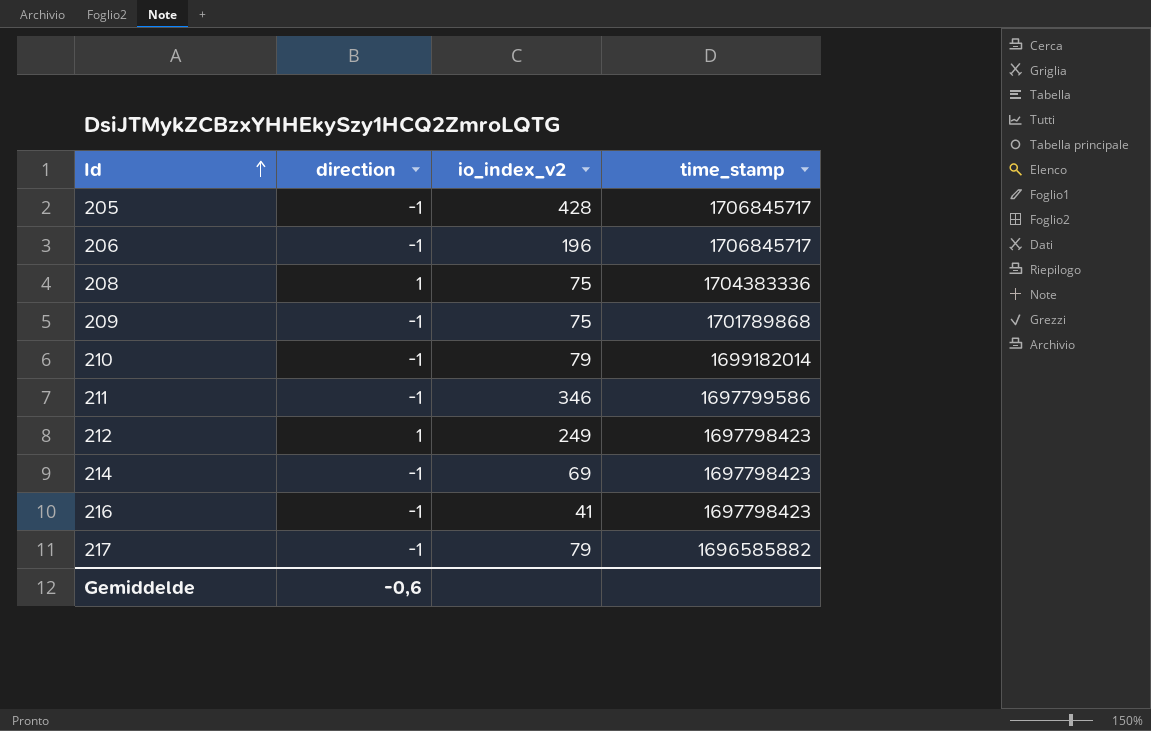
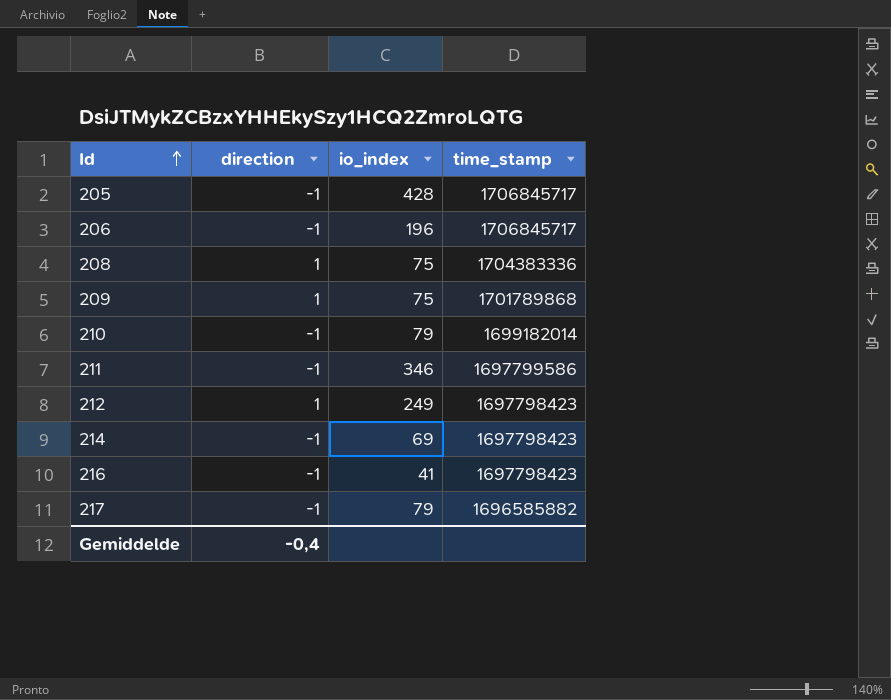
column name: io_index_v2 -> io_index
209 | direction: -1 -> 1
Gemiddelde | direction: -0,6 -> -0,4

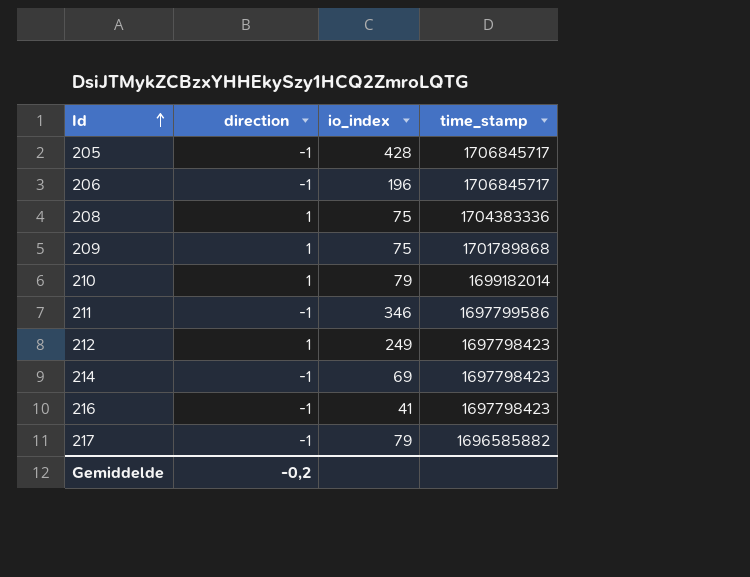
210 | direction: -1 -> 1
Gemiddelde | direction: -0,4 -> -0,2

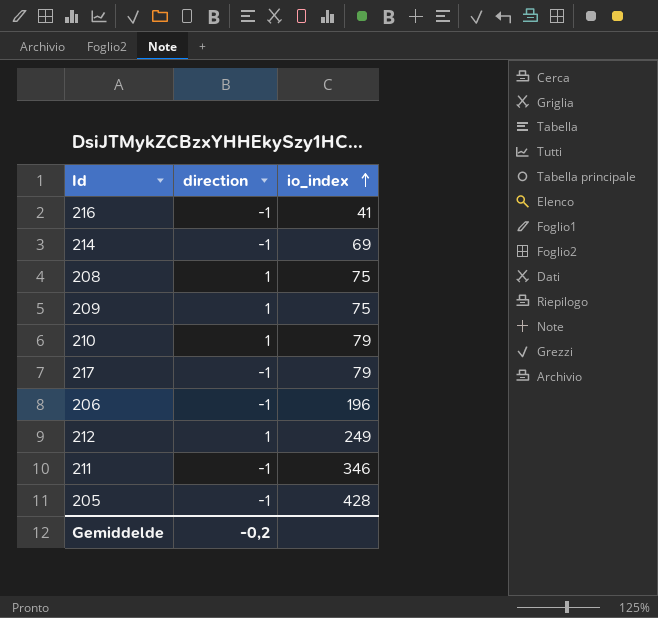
row order: Id ascending -> io_index ascending
column time_stamp | position: 4 -> none

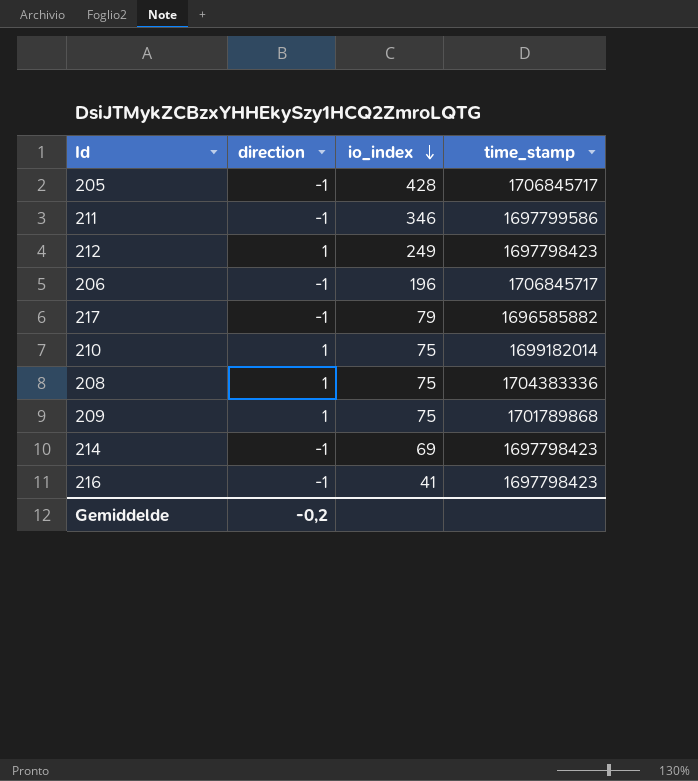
row order: io_index ascending -> io_index descending
column time_stamp | position: none -> 4
210 | io_index: 79 -> 75

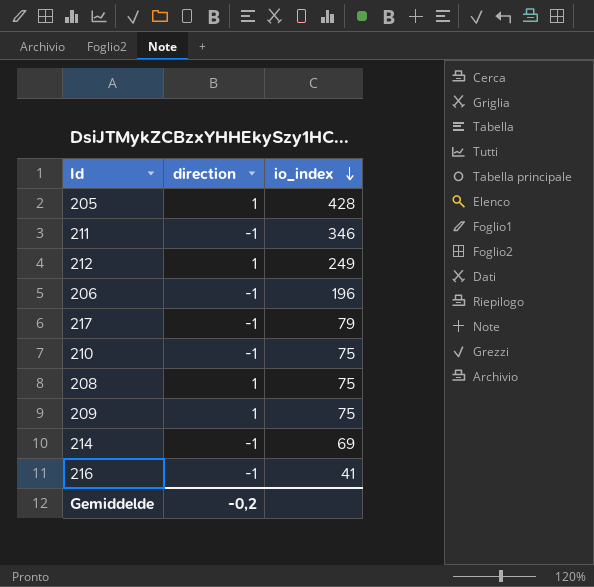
column time_stamp | position: 4 -> none
205 | direction: -1 -> 1
210 | direction: 1 -> -1

